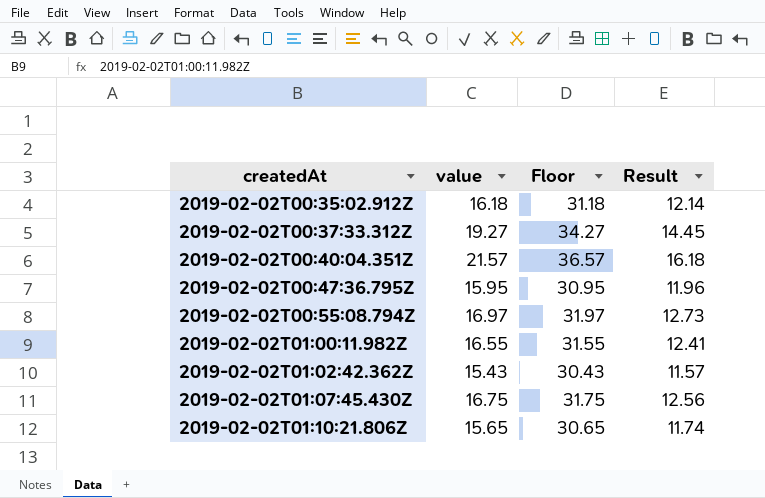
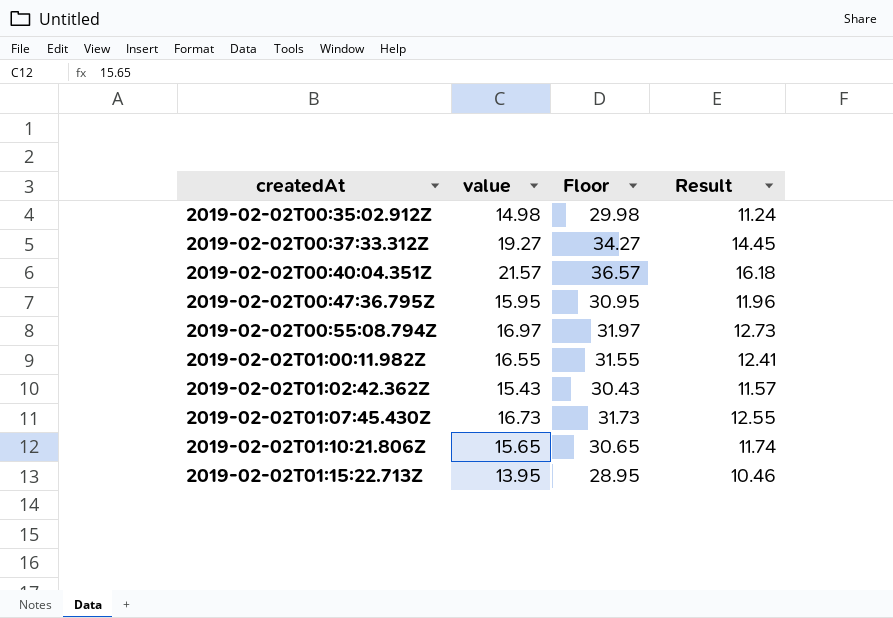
2019-02-02T00:35:02.912Z | value: 16.18 -> 14.98
2019-02-02T00:35:02.912Z | Floor: 31.18 -> 29.98
2019-02-02T00:35:02.912Z | Result: 12.14 -> 11.24
2019-02-02T01:07:45.430Z | value: 16.75 -> 16.73
2019-02-02T01:07:45.430Z | Floor: 31.75 -> 31.73
2019-02-02T01:07:45.430Z | Result: 12.56 -> 12.55
row 2019-02-02T01:15:22.713Z: none -> 13.95 | 28.95 | 10.46

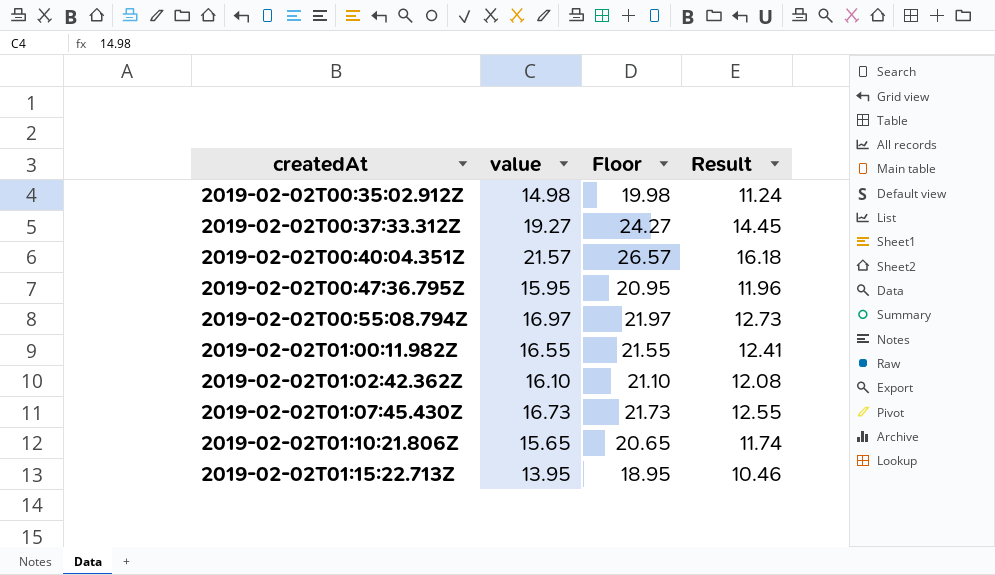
column Floor | formula: [value] + 15 -> [value] + 5
2019-02-02T01:02:42.362Z | value: 15.43 -> 16.10
2019-02-02T01:02:42.362Z | Result: 11.57 -> 12.08

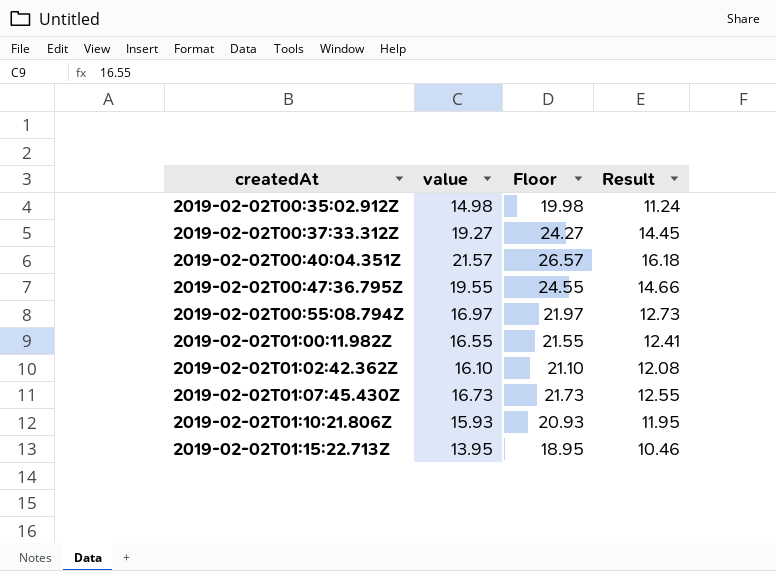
2019-02-02T00:47:36.795Z | value: 15.95 -> 19.55
2019-02-02T00:47:36.795Z | Floor: 20.95 -> 24.55
2019-02-02T00:47:36.795Z | Result: 11.96 -> 14.66
2019-02-02T01:10:21.806Z | value: 15.65 -> 15.93
2019-02-02T01:10:21.806Z | Floor: 20.65 -> 20.93
2019-02-02T01:10:21.806Z | Result: 11.74 -> 11.95

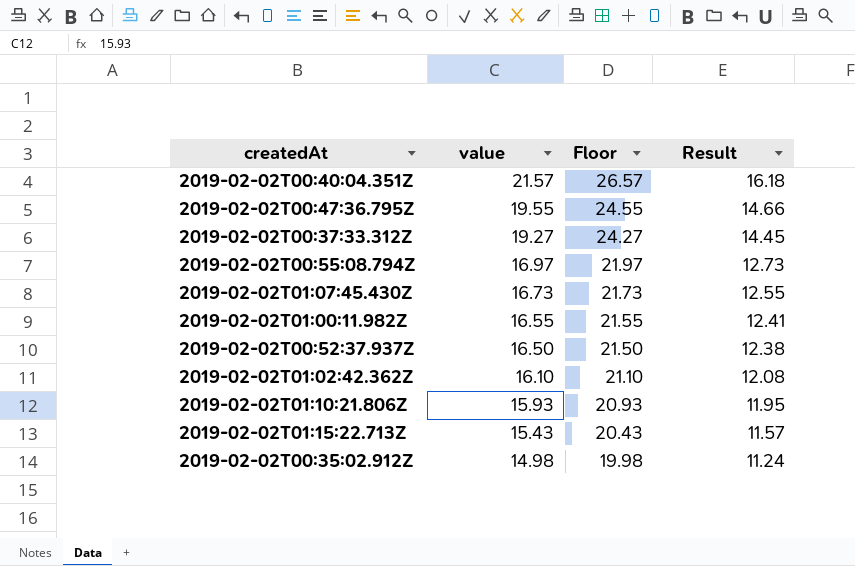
row order: createdAt ascending -> value descending
row 2019-02-02T00:52:37.937Z: none -> 16.50 | 21.50 | 12.38
2019-02-02T01:15:22.713Z | value: 13.95 -> 15.43
2019-02-02T01:15:22.713Z | Floor: 18.95 -> 20.43
2019-02-02T01:15:22.713Z | Result: 10.46 -> 11.57

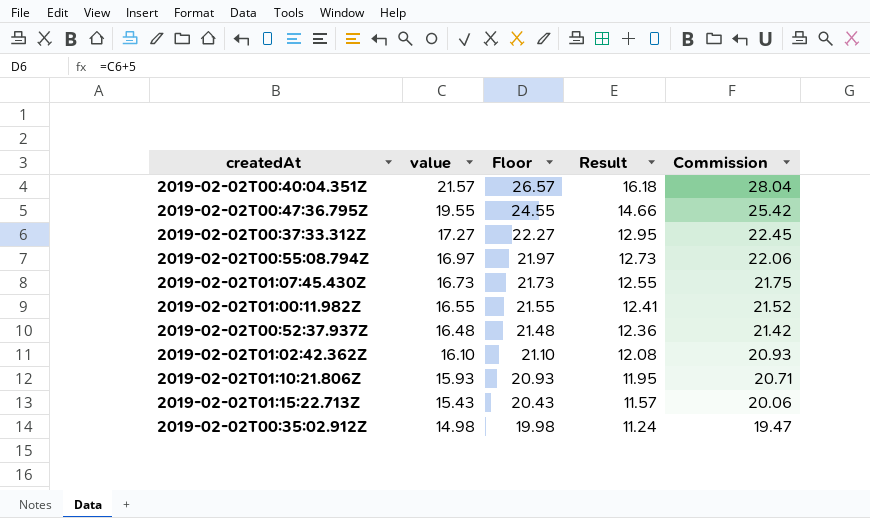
column Commission | formula: none -> [value] * 1.3
2019-02-02T00:37:33.312Z | value: 19.27 -> 17.27
2019-02-02T00:37:33.312Z | Floor: 24.27 -> 22.27
2019-02-02T00:37:33.312Z | Result: 14.45 -> 12.95
2019-02-02T00:52:37.937Z | value: 16.50 -> 16.48
2019-02-02T00:52:37.937Z | Floor: 21.50 -> 21.48
2019-02-02T00:52:37.937Z | Result: 12.38 -> 12.36

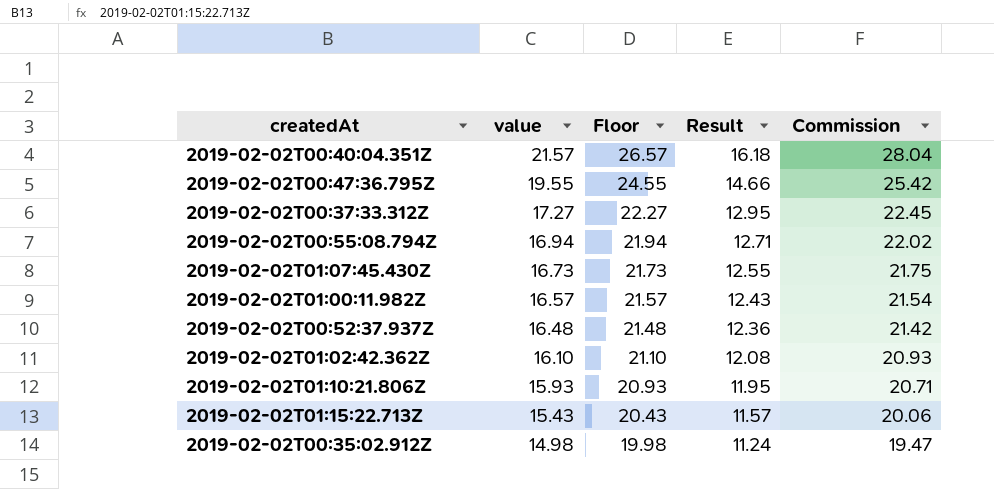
2019-02-02T00:55:08.794Z | value: 16.97 -> 16.94
2019-02-02T00:55:08.794Z | Floor: 21.97 -> 21.94
2019-02-02T00:55:08.794Z | Result: 12.73 -> 12.71
2019-02-02T00:55:08.794Z | Commission: 22.06 -> 22.02
2019-02-02T01:00:11.982Z | value: 16.55 -> 16.57
2019-02-02T01:00:11.982Z | Floor: 21.55 -> 21.57
2019-02-02T01:00:11.982Z | Result: 12.41 -> 12.43
2019-02-02T01:00:11.982Z | Commission: 21.52 -> 21.54

